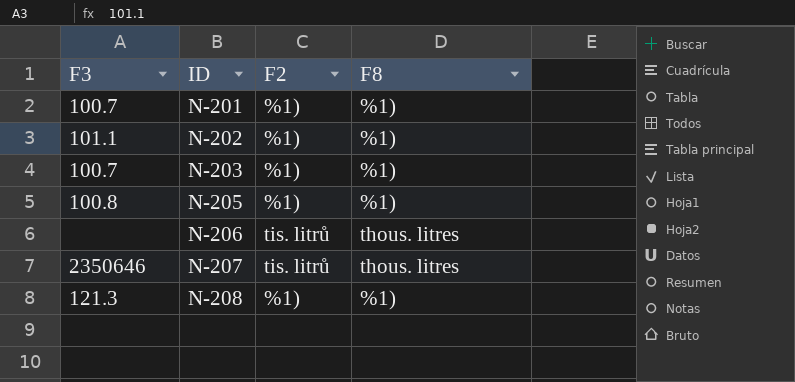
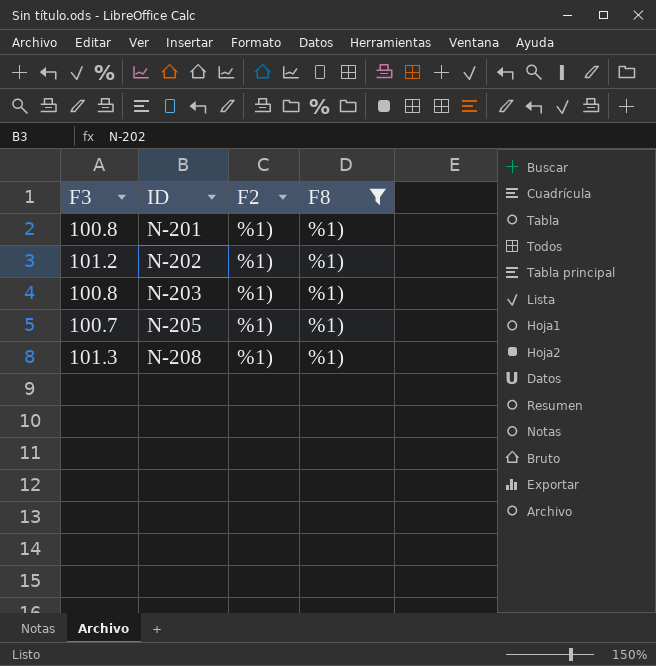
filter: none -> F8 = %1)
N-201 | F3: 100.7 -> 100.8
N-202 | F3: 101.1 -> 101.2
N-203 | F3: 100.7 -> 100.8
N-205 | F3: 100.8 -> 100.7
N-208 | F3: 121.3 -> 101.3

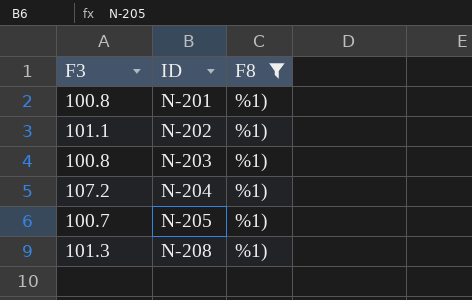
column F2 | position: 3 -> none
N-202 | F3: 101.2 -> 101.1
row N-204: none -> 107.2 | %1)

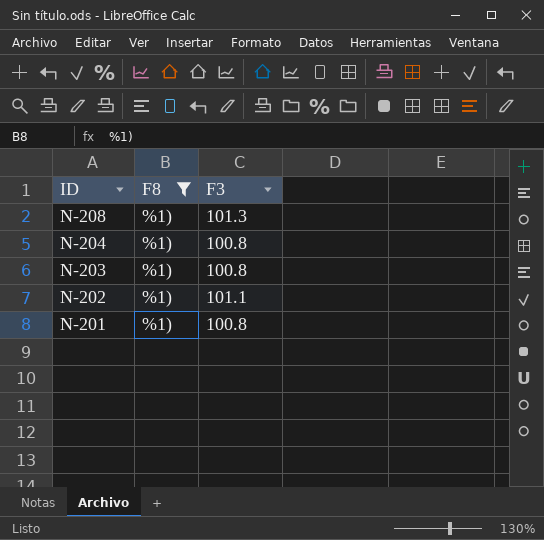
row order: ID ascending -> ID descending
column F3 | position: 1 -> 3
row N-205: 100.7 | %1) -> none
N-204 | F3: 107.2 -> 100.8

